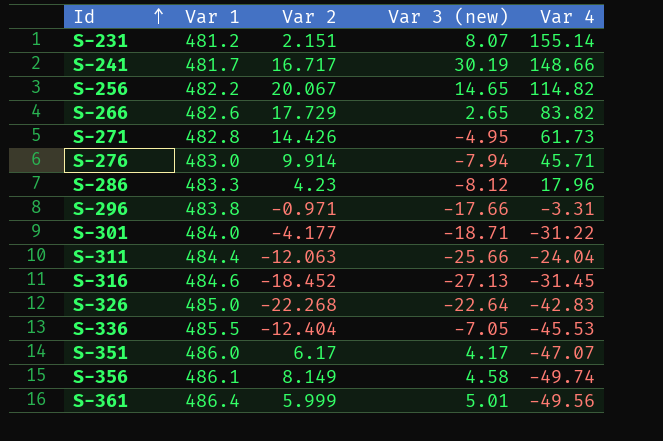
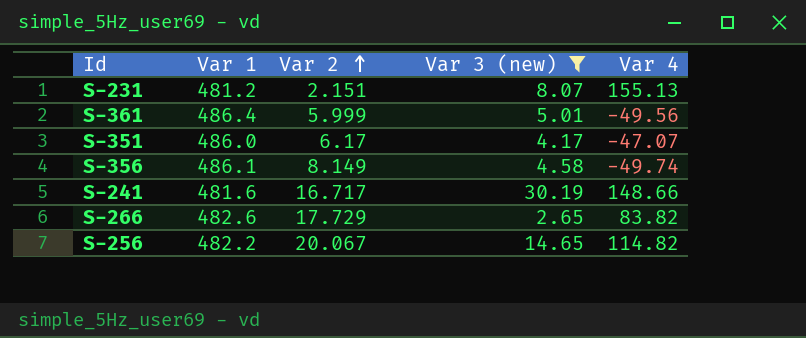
filter: none -> Var 3 (new) >= 2.65
row order: Id ascending -> Var 2 ascending
S-231 | Var 4: 155.14 -> 155.13
S-241 | Var 1: 481.7 -> 481.6

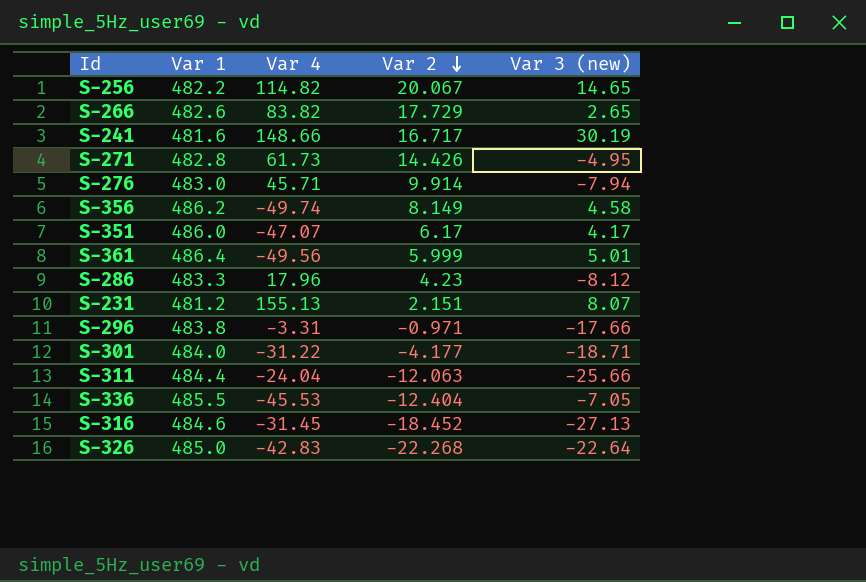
filter: Var 3 (new) >= 2.65 -> none
row order: Var 2 ascending -> Var 2 descending
column Var 4 | position: 5 -> 3
S-356 | Var 1: 486.1 -> 486.2

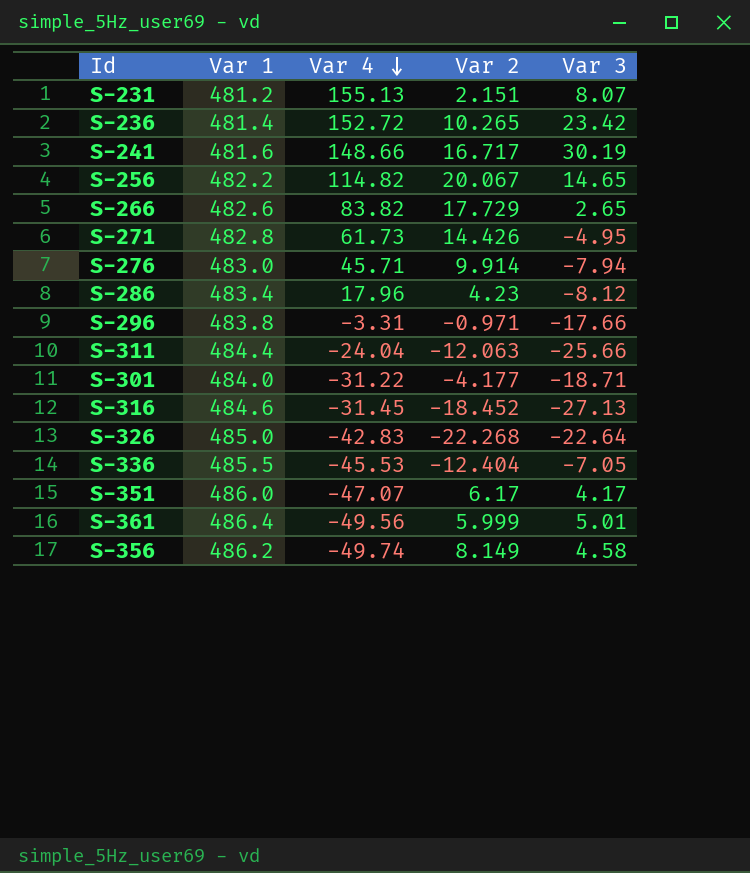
row order: Var 2 descending -> Var 4 descending
column name: Var 3 (new) -> Var 3
row S-236: none -> 481.4 | 152.72 | 10.265 | 23.42
S-286 | Var 1: 483.3 -> 483.4

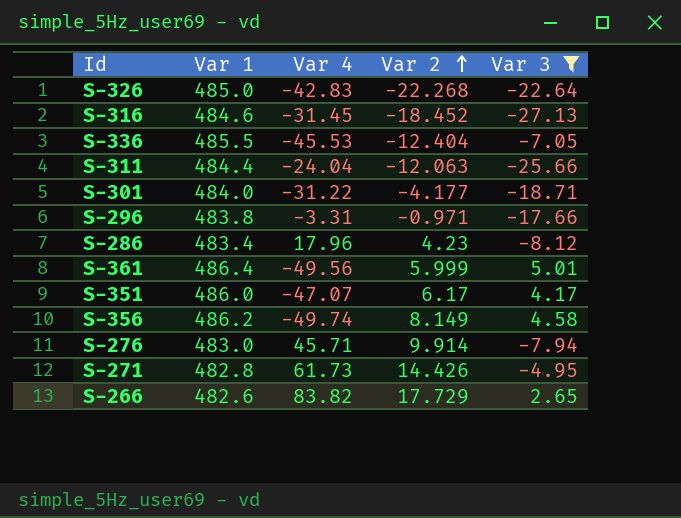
filter: none -> Var 3 <= 5.01
row order: Var 4 descending -> Var 2 ascending

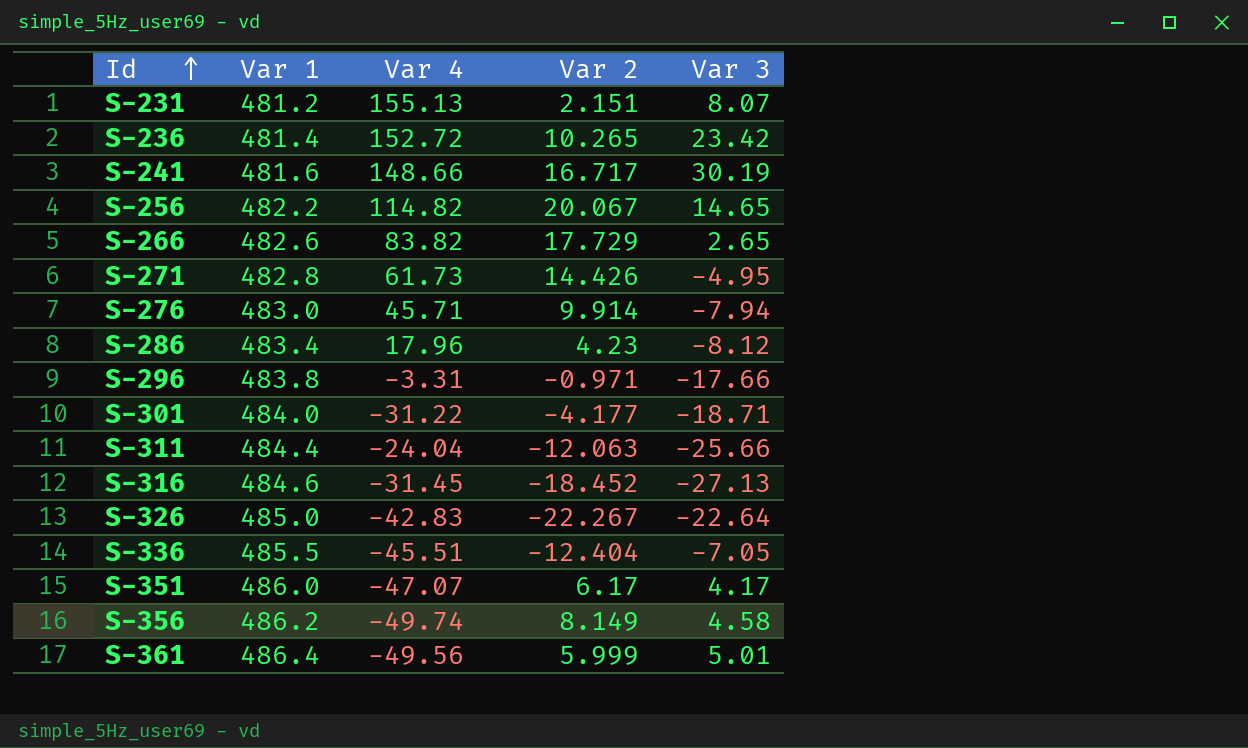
filter: Var 3 <= 5.01 -> none
row order: Var 2 ascending -> Id ascending
S-326 | Var 2: -22.268 -> -22.267
S-336 | Var 4: -45.53 -> -45.51

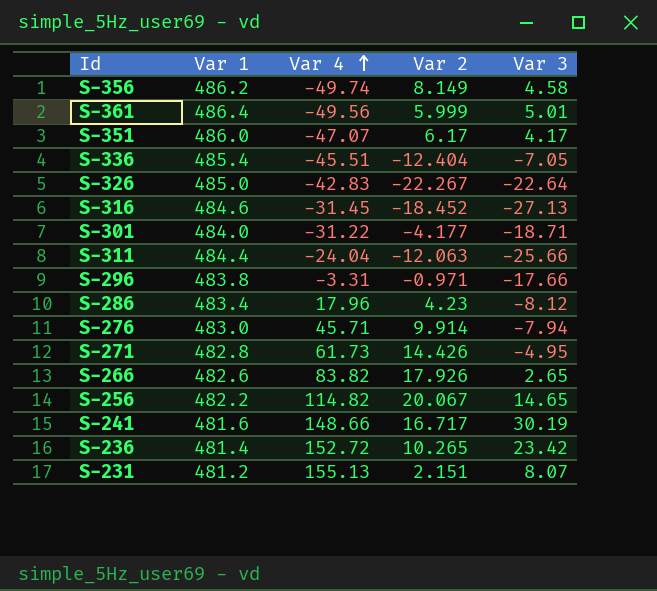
row order: Id ascending -> Var 4 ascending
S-336 | Var 1: 485.5 -> 485.4
S-266 | Var 2: 17.729 -> 17.926

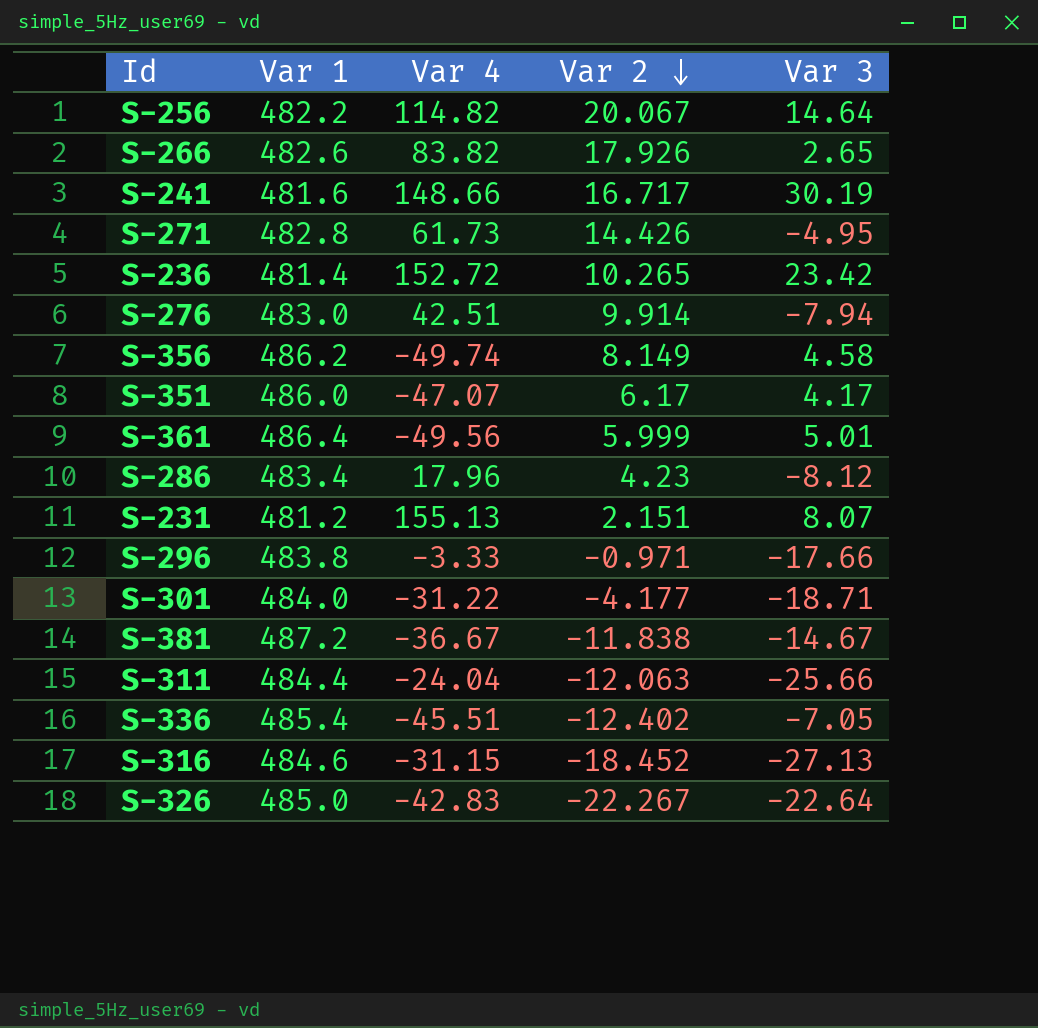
row order: Var 4 ascending -> Var 2 descending
S-256 | Var 3: 14.65 -> 14.64
S-276 | Var 4: 45.71 -> 42.51
S-296 | Var 4: -3.31 -> -3.33
row S-381: none -> 487.2 | -36.67 | -11.838 | -14.67
S-336 | Var 2: -12.404 -> -12.402
S-316 | Var 4: -31.45 -> -31.15

